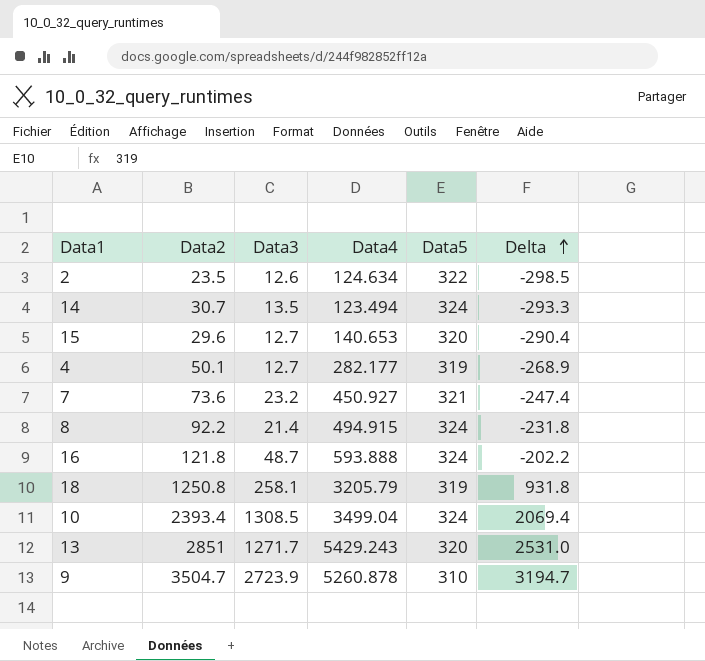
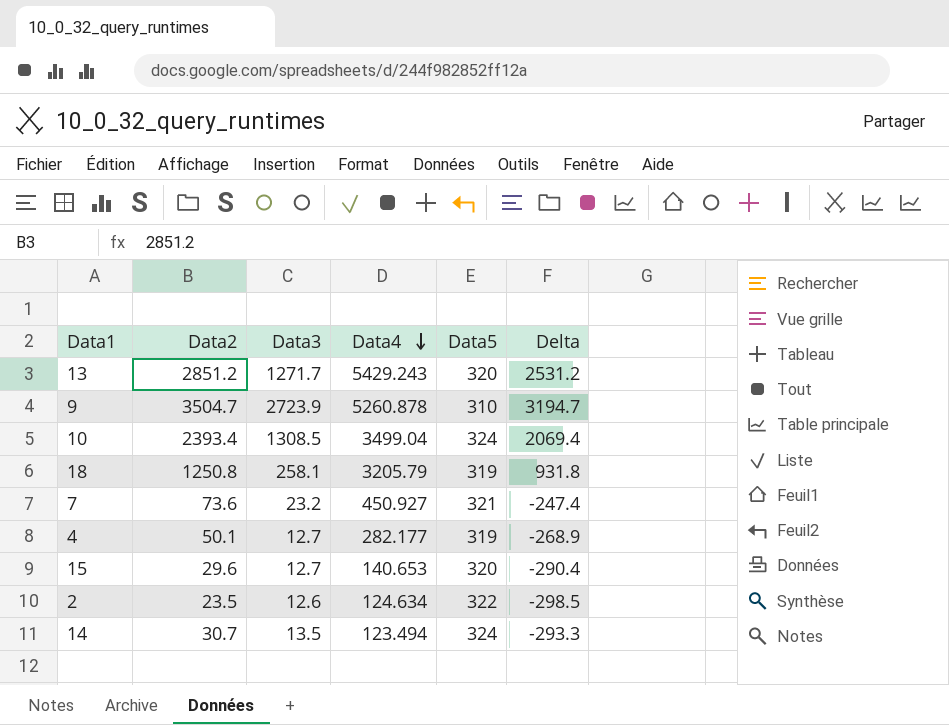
row order: Delta ascending -> Data4 descending
row 8: 92.2 | 21.4 | 494.915 | 324 | -231.8 -> none
row 16: 121.8 | 48.7 | 593.888 | 324 | -202.2 -> none
13 | Data2: 2851 -> 2851.2
13 | Delta: 2531.0 -> 2531.2

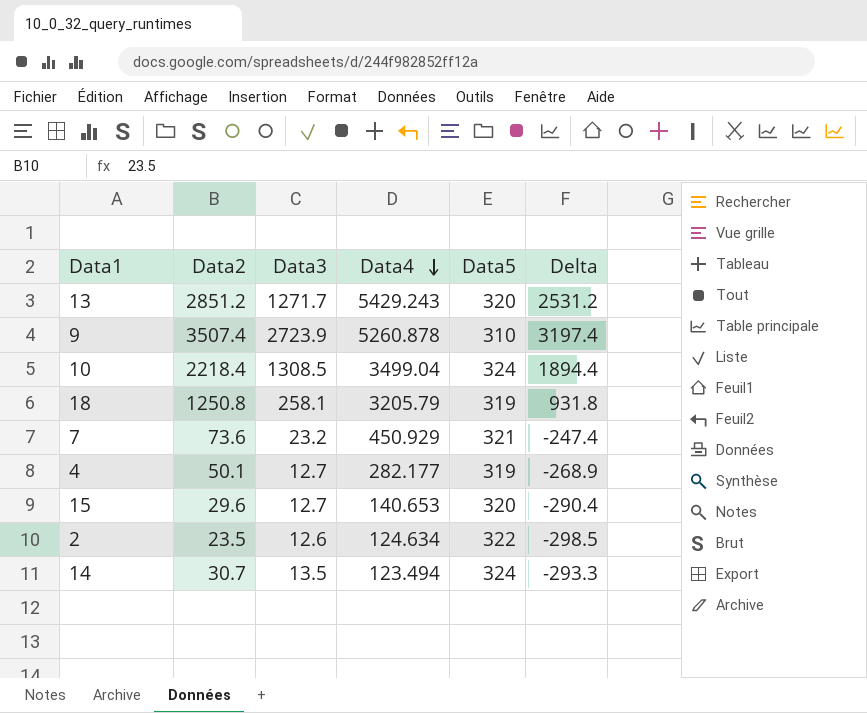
9 | Data2: 3504.7 -> 3507.4
9 | Delta: 3194.7 -> 3197.4
10 | Data2: 2393.4 -> 2218.4
10 | Delta: 2069.4 -> 1894.4
7 | Data4: 450.927 -> 450.929

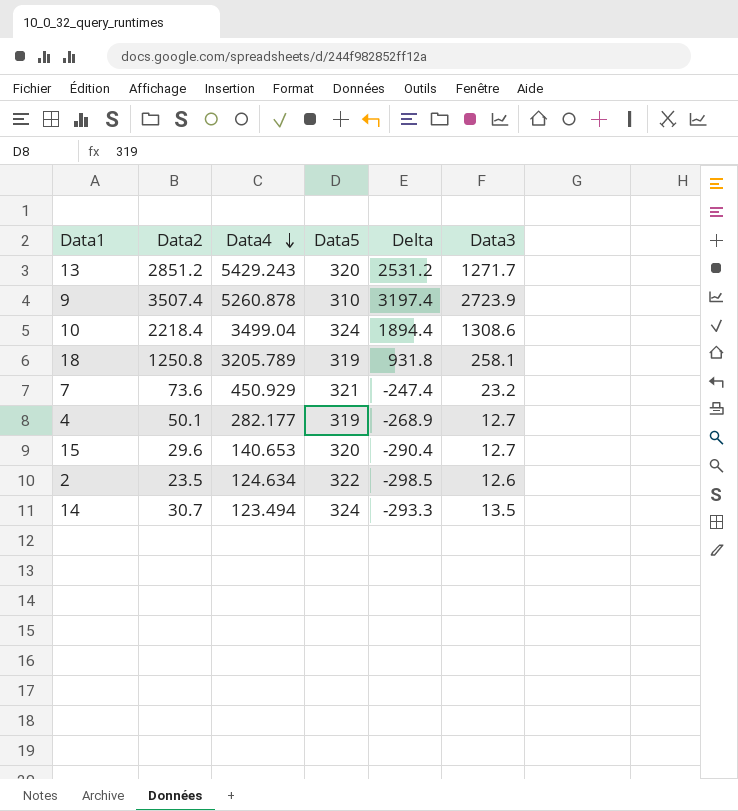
column Data3 | position: 3 -> 6
10 | Data3: 1308.5 -> 1308.6
18 | Data4: 3205.79 -> 3205.789

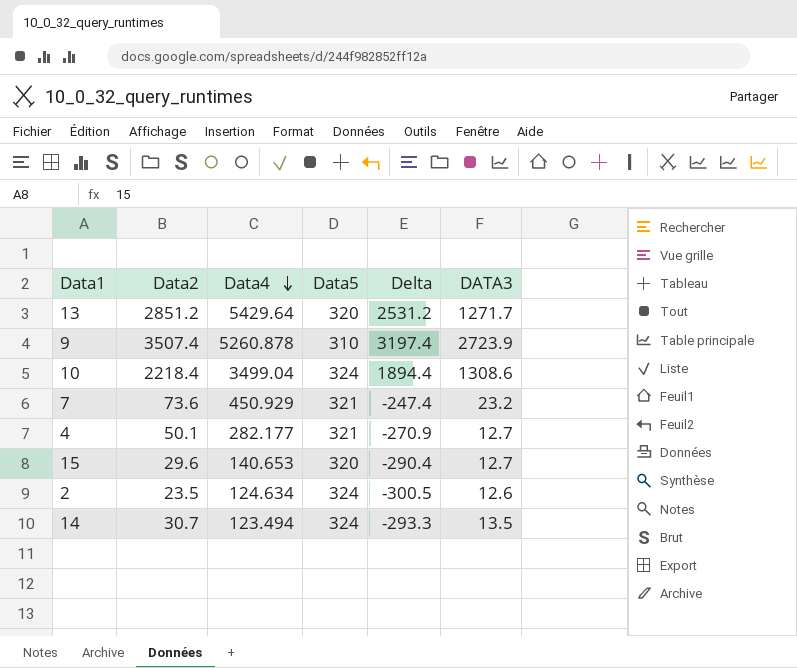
column name: Data3 -> DATA3
row 18: 1250.8 | 3205.789 | 319 | 931.8 | 258.1 -> none
13 | Data4: 5429.243 -> 5429.64
4 | Data5: 319 -> 321
4 | Delta: -268.9 -> -270.9
2 | Data5: 322 -> 324
2 | Delta: -298.5 -> -300.5

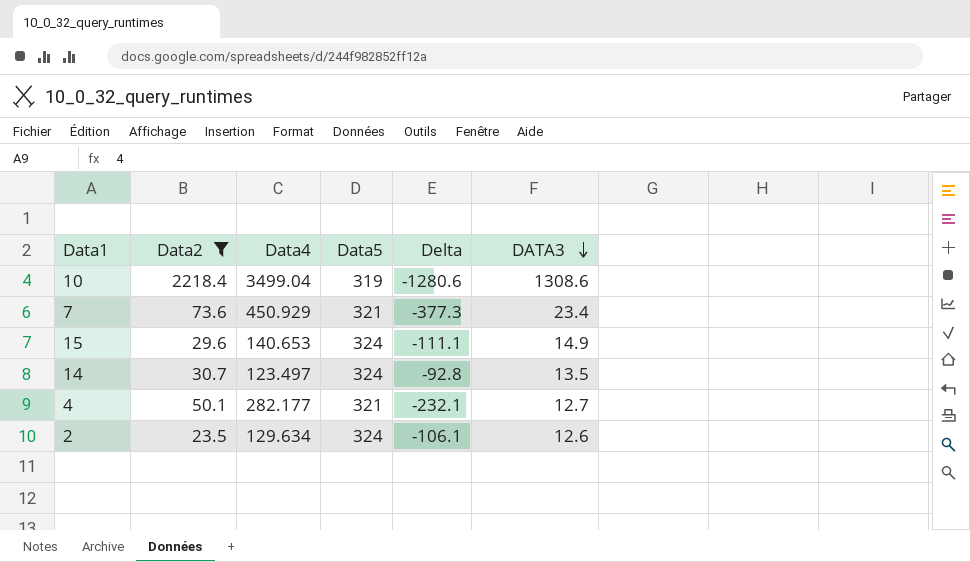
filter: none -> Data2 <= 2218.4
row order: Data4 descending -> DATA3 descending
column Delta | formula: [Data2] - [Data5] -> [Data2] - [Data4]
10 | Data5: 324 -> 319
7 | DATA3: 23.2 -> 23.4
15 | Data5: 320 -> 324
15 | DATA3: 12.7 -> 14.9
14 | Data4: 123.494 -> 123.497
2 | Data4: 124.634 -> 129.634

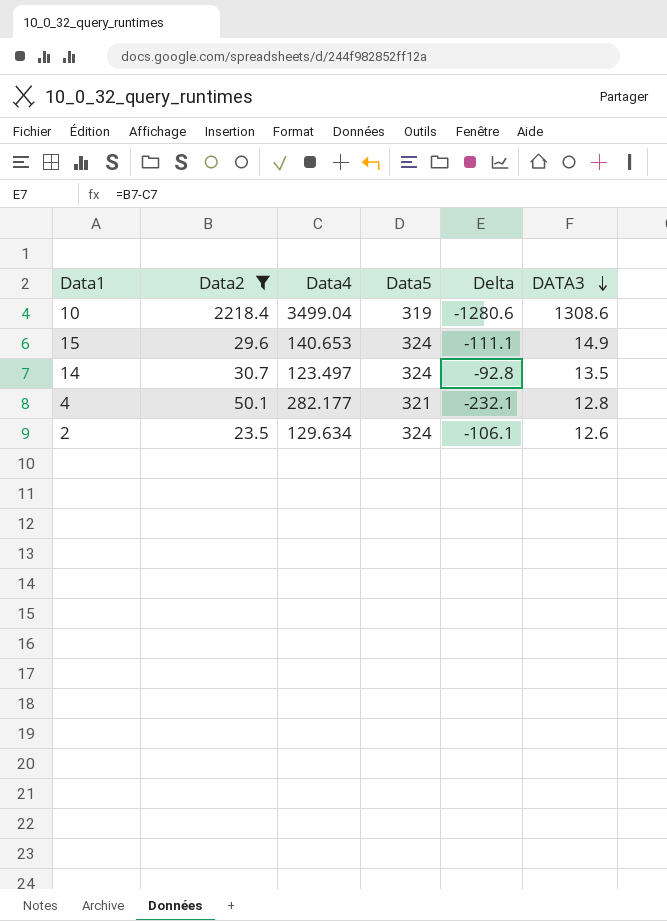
row 7: 73.6 | 450.929 | 321 | -377.3 | 23.4 -> none
4 | DATA3: 12.7 -> 12.8

